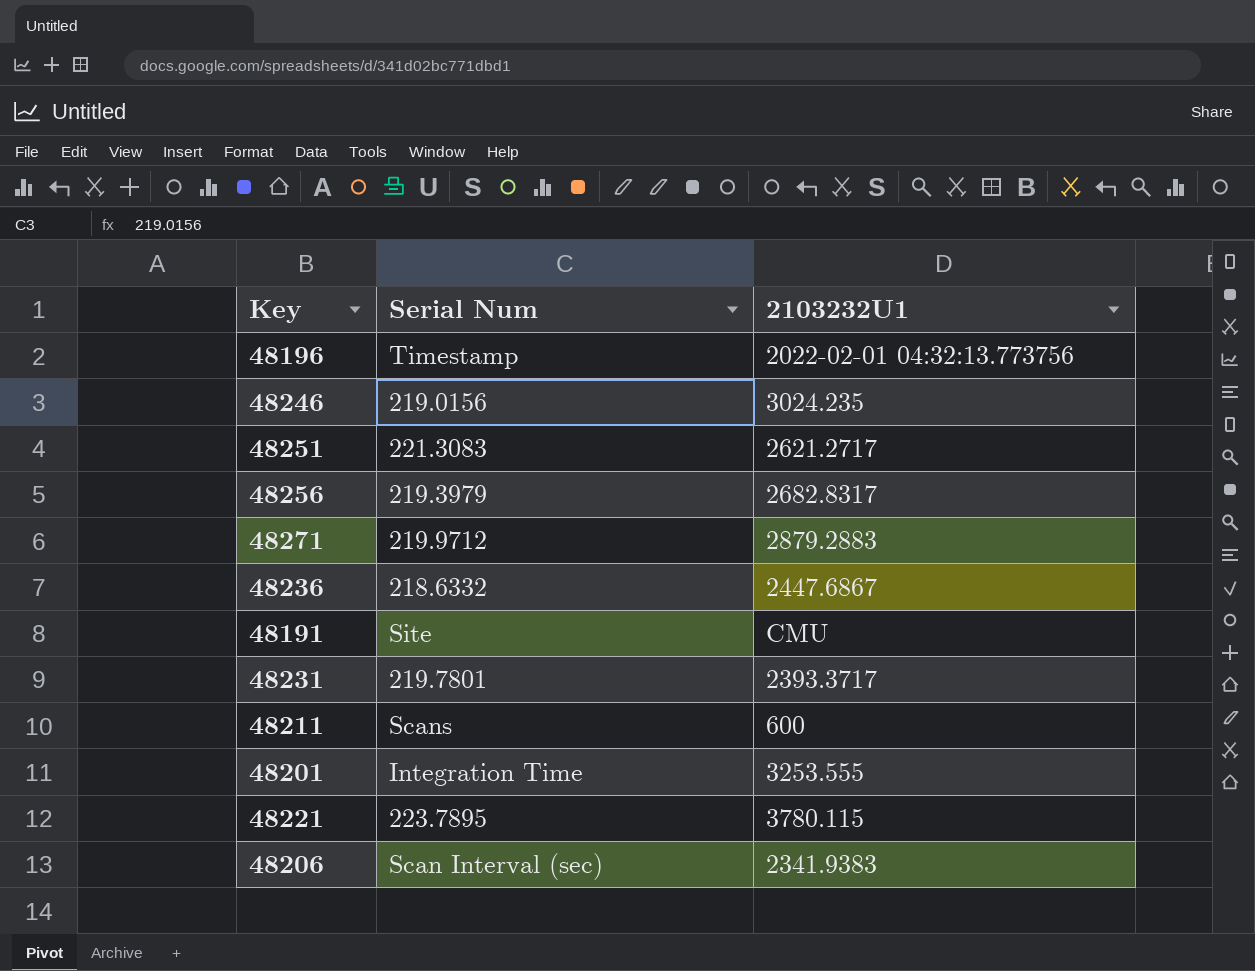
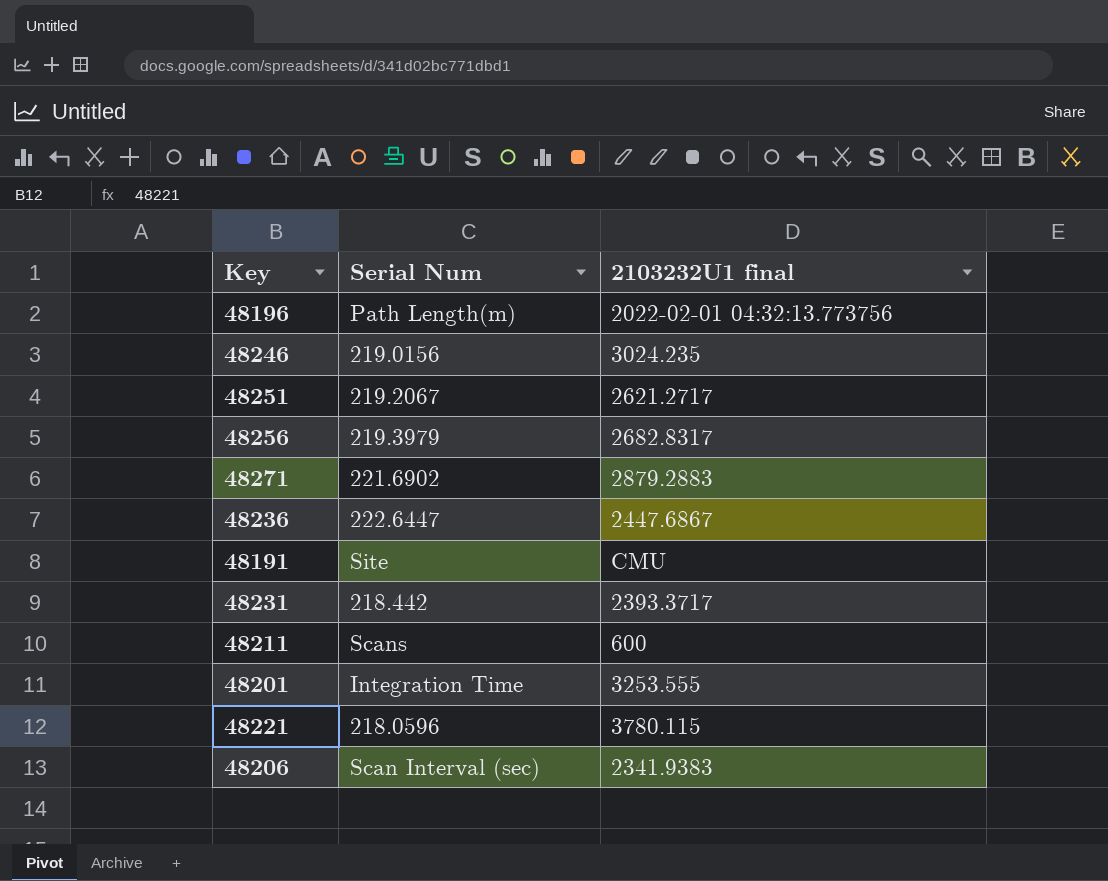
column name: 2103232U1 -> 2103232U1 final
48196 | Serial Num: Timestamp -> Path Length(m)
48251 | Serial Num: 221.3083 -> 219.2067
48271 | Serial Num: 219.9712 -> 221.6902
48236 | Serial Num: 218.6332 -> 222.6447
48231 | Serial Num: 219.7801 -> 218.442
48221 | Serial Num: 223.7895 -> 218.0596

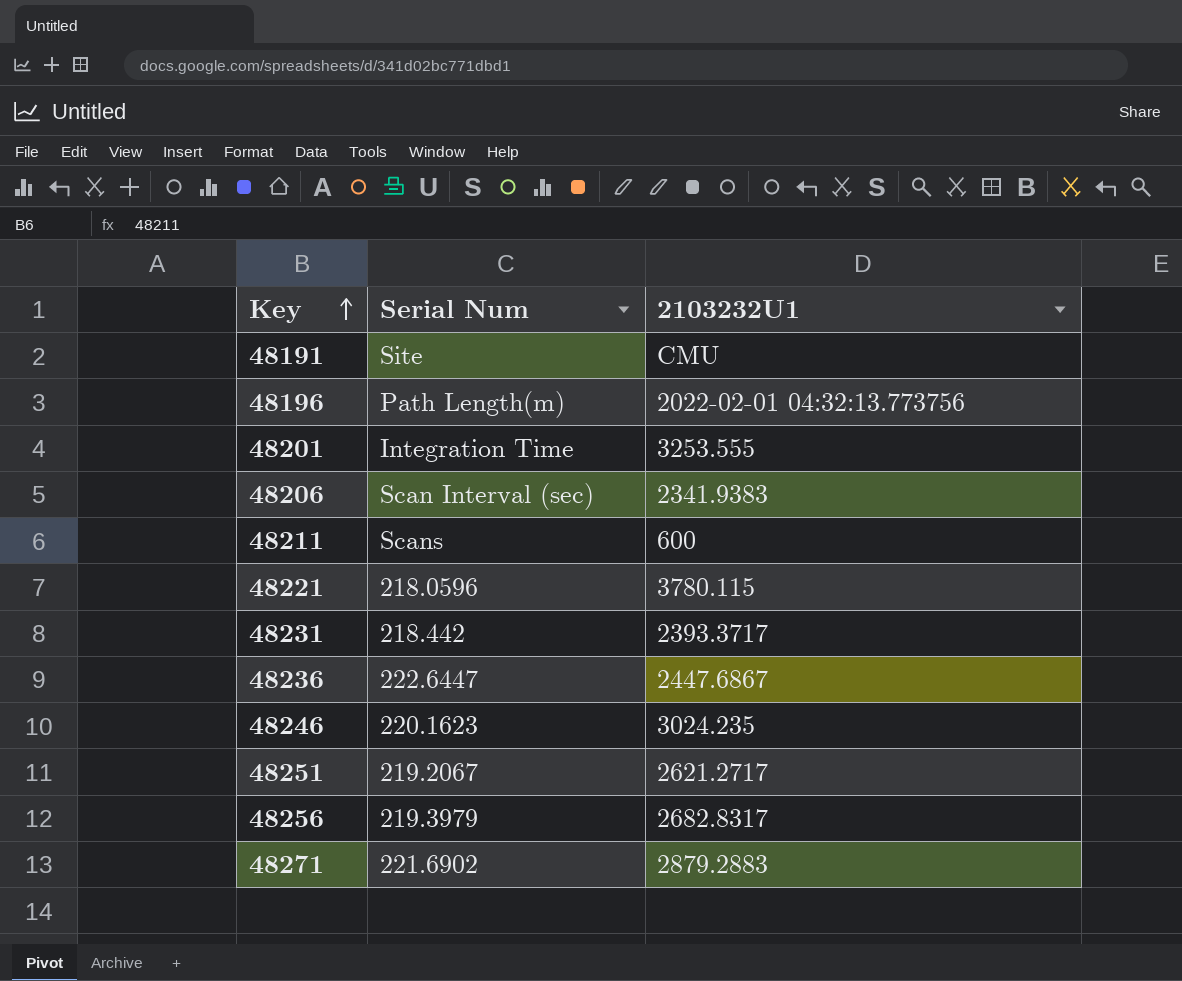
row order: none -> Key ascending
column name: 2103232U1 final -> 2103232U1
48246 | Serial Num: 219.0156 -> 220.1623

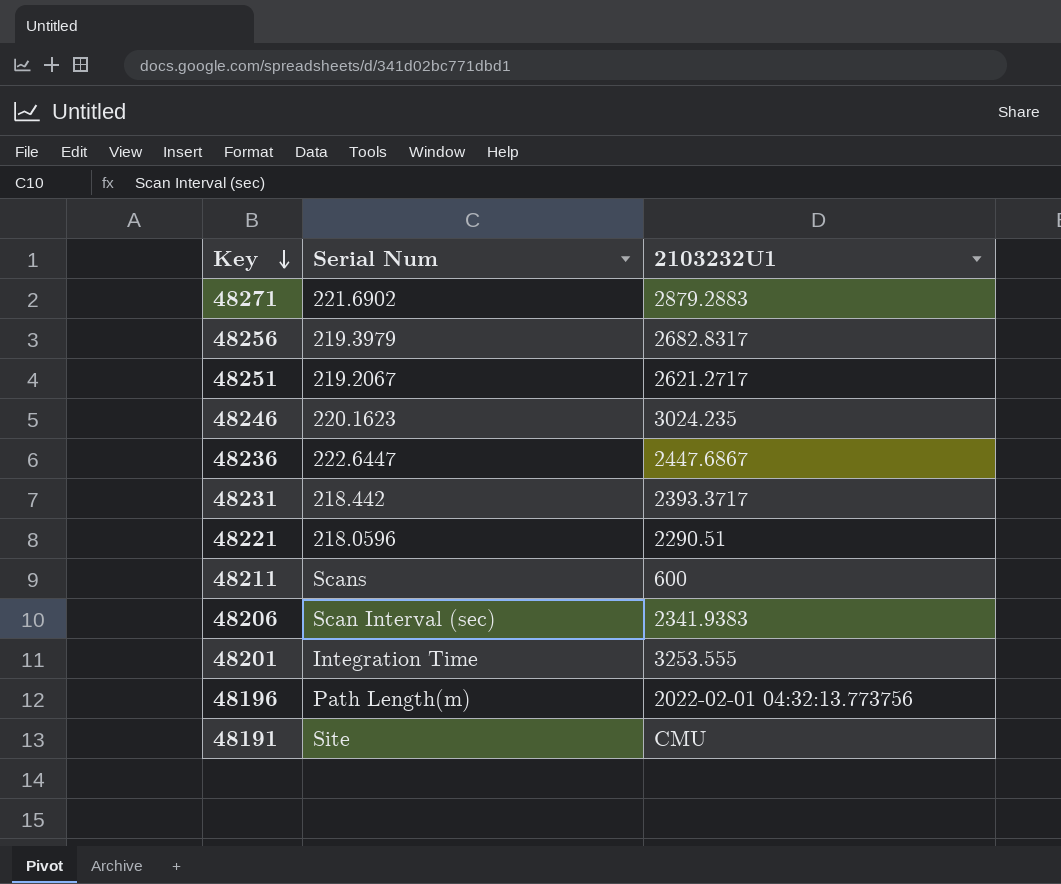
row order: Key ascending -> Key descending
48221 | 2103232U1: 3780.115 -> 2290.51

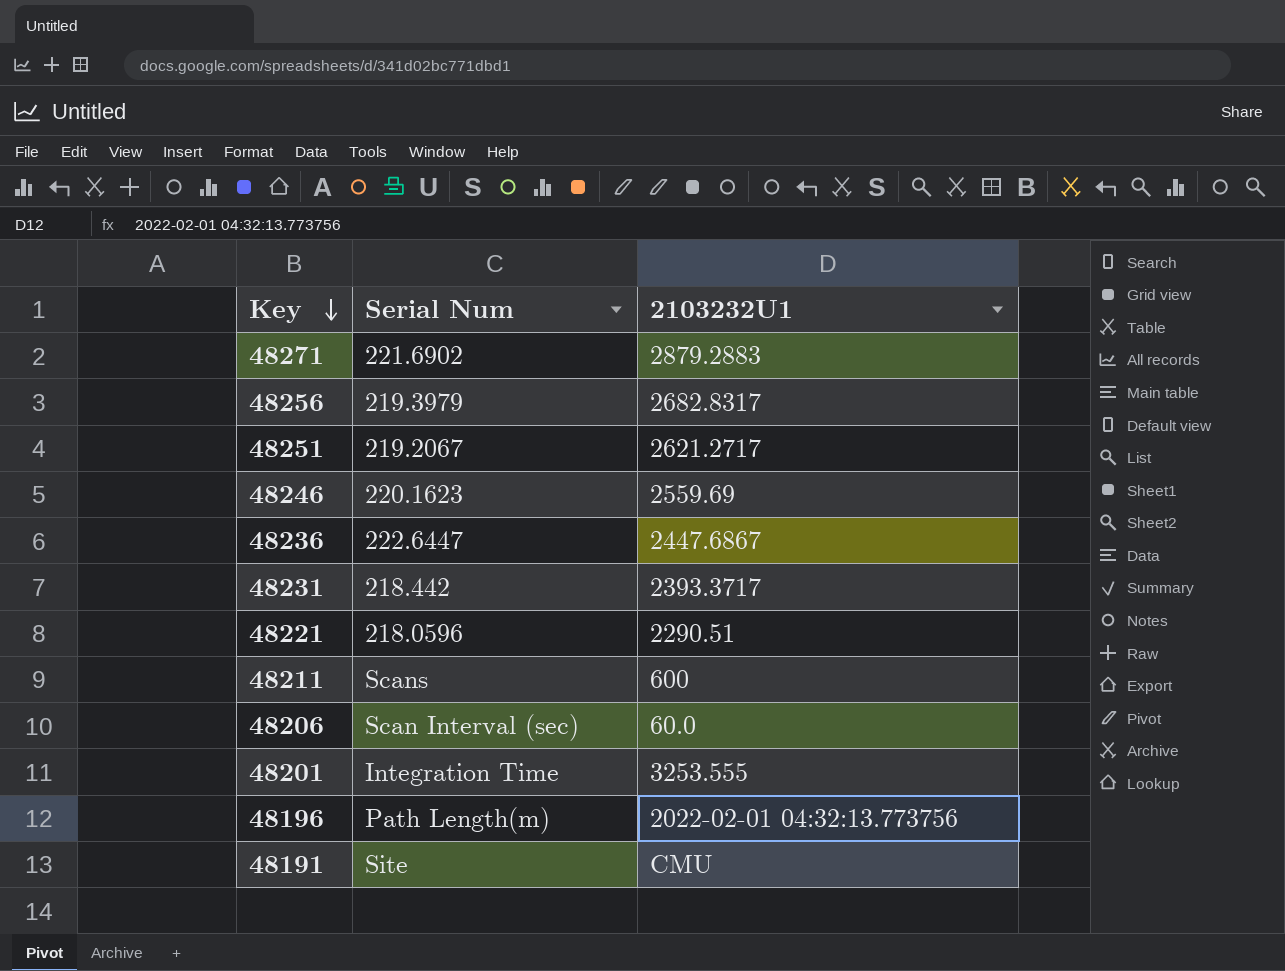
48246 | 2103232U1: 3024.235 -> 2559.69
48206 | 2103232U1: 2341.9383 -> 60.0

